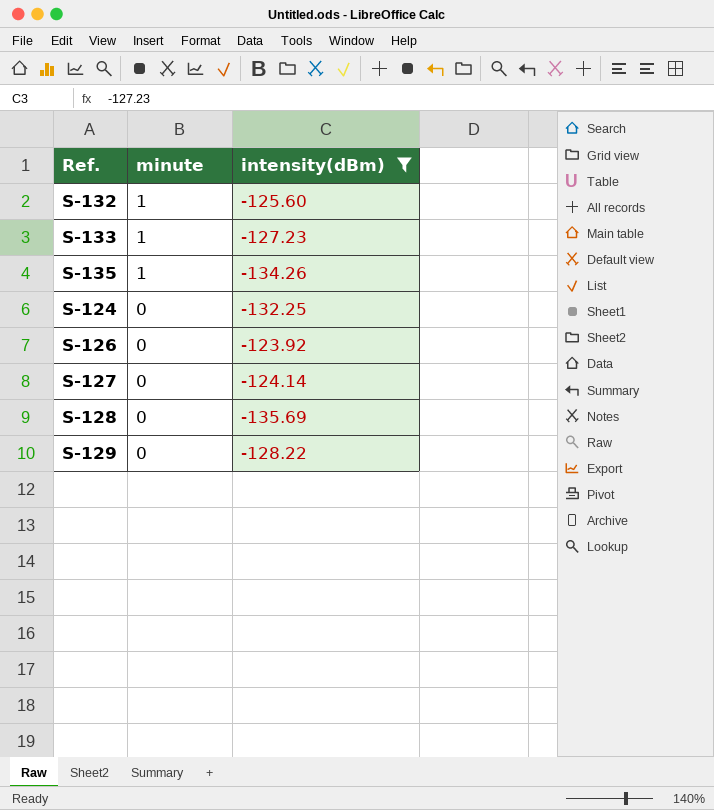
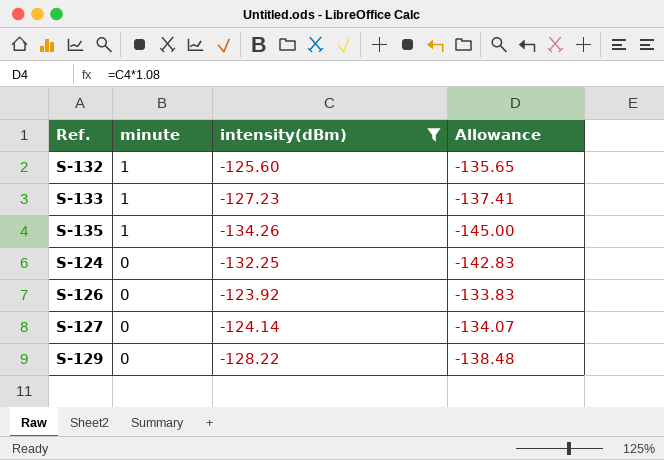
column Allowance | formula: none -> [intensity(dBm)] * 1.08
row S-128: 0 | -135.69 -> none

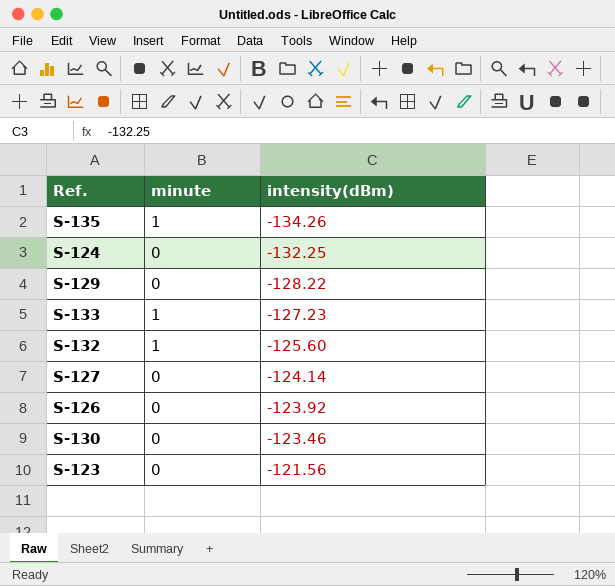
filter: intensity(dBm) <= -123.92 -> none
row order: minute descending -> intensity(dBm) ascending
column Allowance | formula: [intensity(dBm)] * 1.08 -> none

